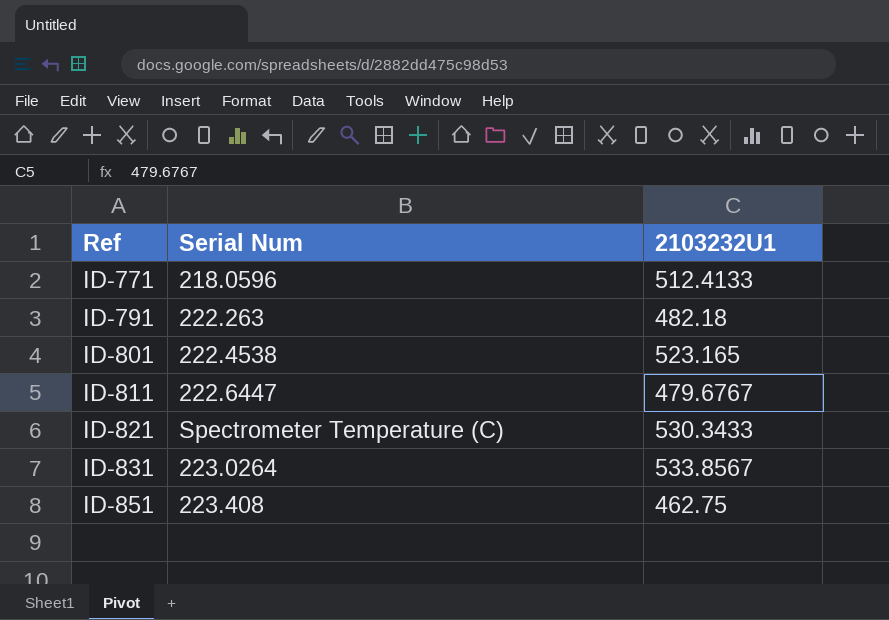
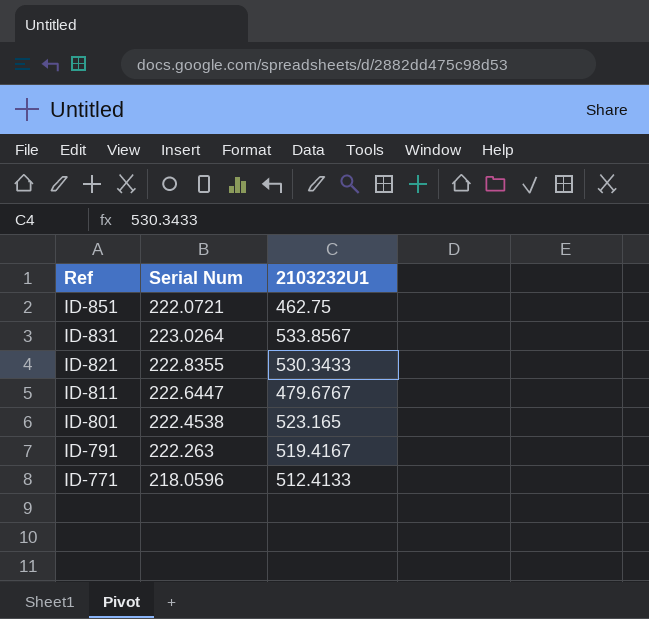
row order: Ref ascending -> Ref descending
ID-851 | Serial Num: 223.408 -> 222.0721
ID-821 | Serial Num: Spectrometer Temperature (C) -> 222.8355
ID-791 | 2103232U1: 482.18 -> 519.4167

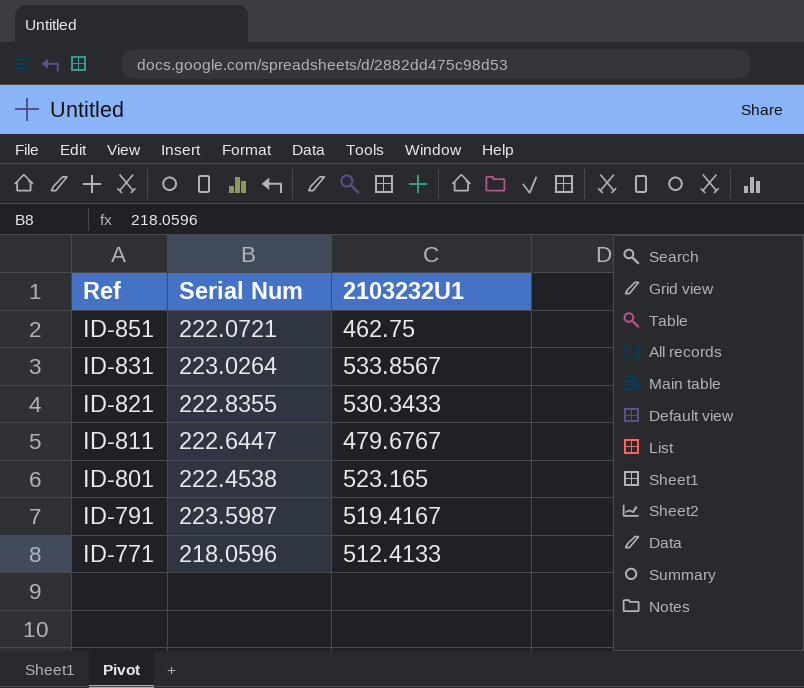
ID-791 | Serial Num: 222.263 -> 223.5987

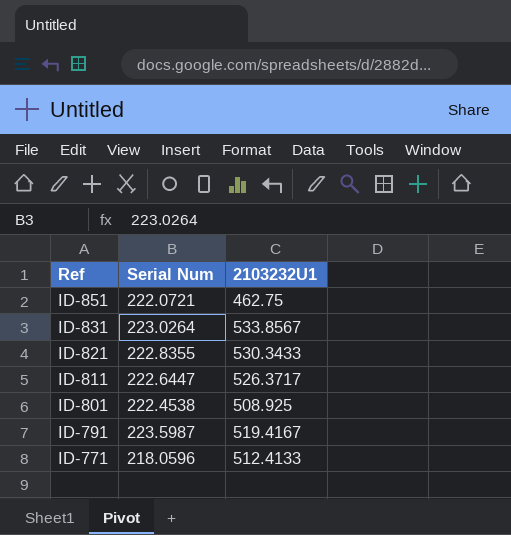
ID-811 | 2103232U1: 479.6767 -> 526.3717
ID-801 | 2103232U1: 523.165 -> 508.925

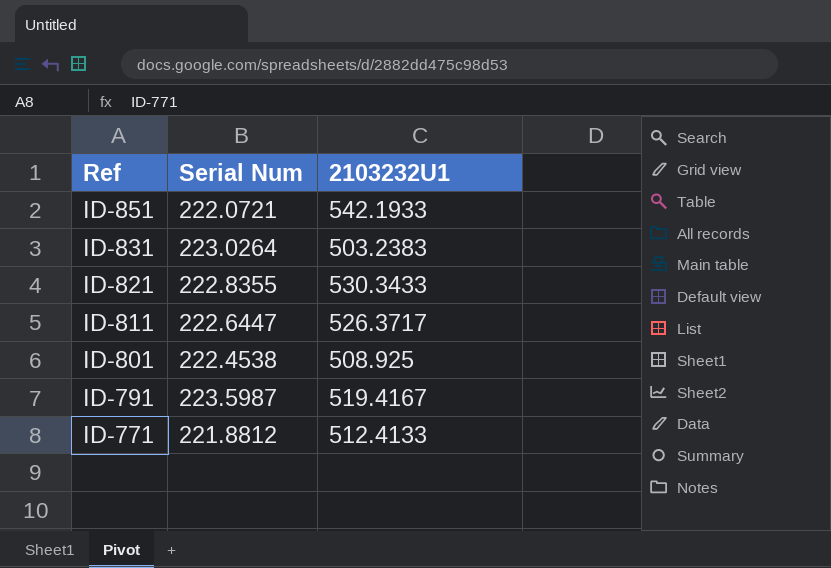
ID-851 | 2103232U1: 462.75 -> 542.1933
ID-831 | 2103232U1: 533.8567 -> 503.2383
ID-771 | Serial Num: 218.0596 -> 221.8812

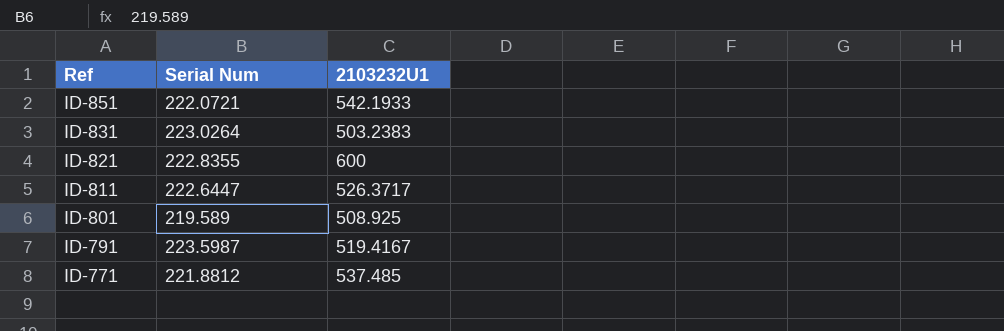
ID-821 | 2103232U1: 530.3433 -> 600
ID-801 | Serial Num: 222.4538 -> 219.589
ID-771 | 2103232U1: 512.4133 -> 537.485

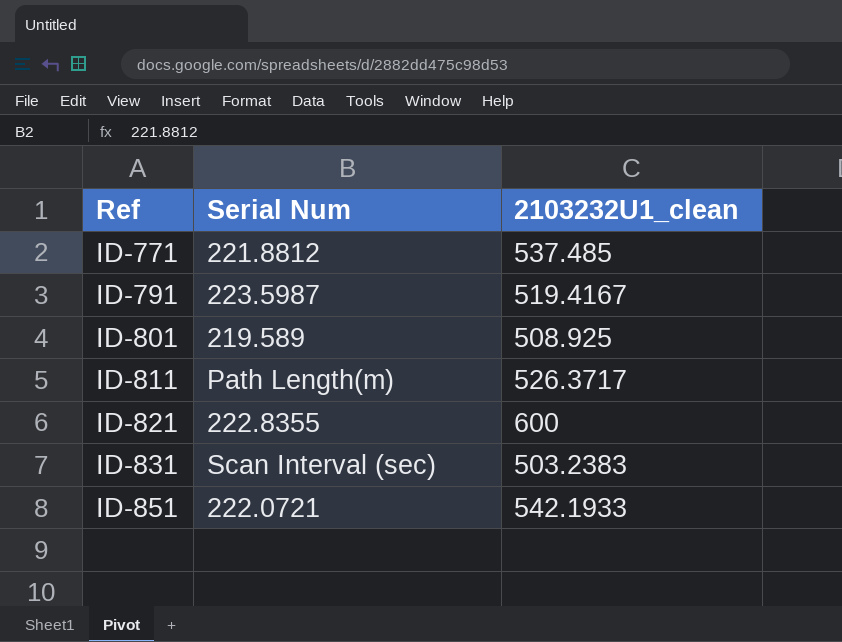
row order: Ref descending -> Ref ascending
column name: 2103232U1 -> 2103232U1_clean
ID-811 | Serial Num: 222.6447 -> Path Length(m)
ID-831 | Serial Num: 223.0264 -> Scan Interval (sec)

